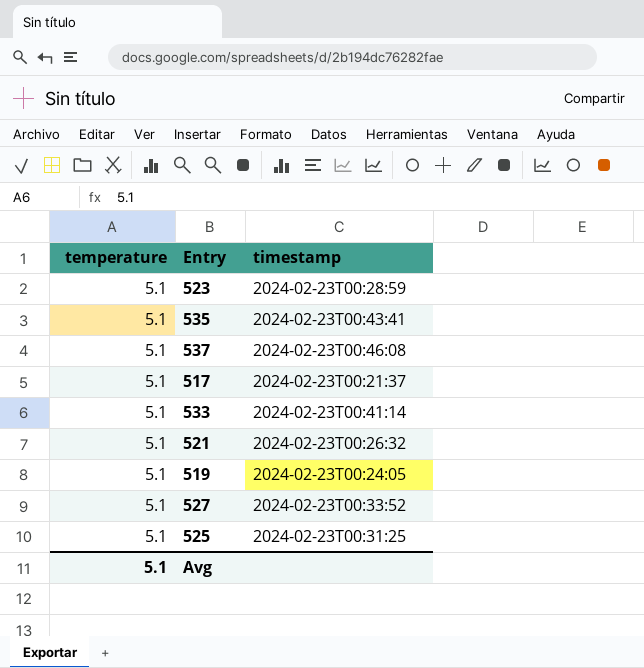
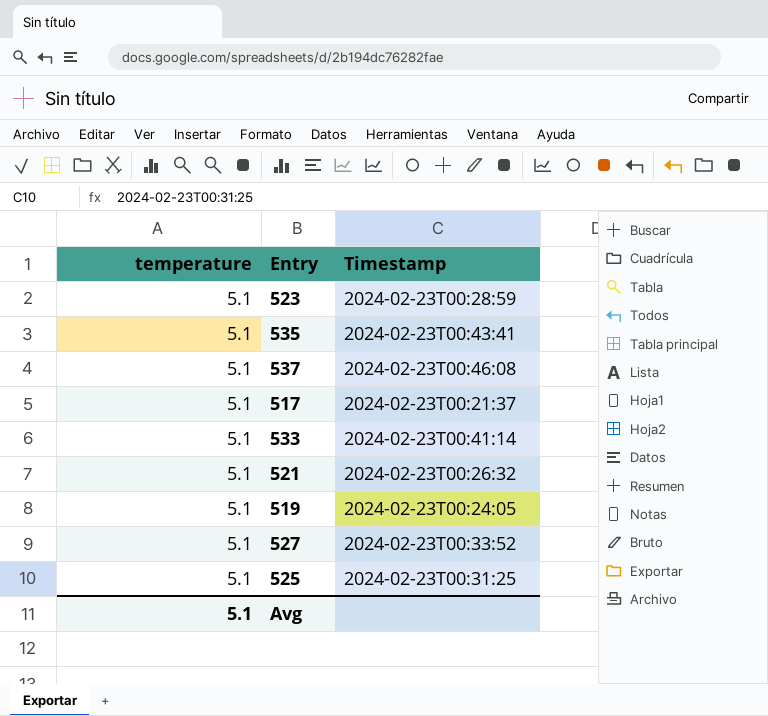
column name: timestamp -> Timestamp

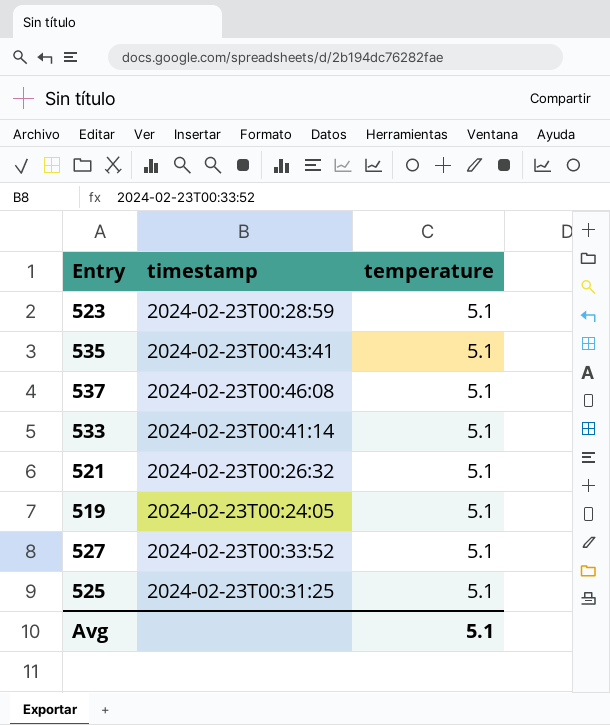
column name: Timestamp -> timestamp
column temperature | position: 1 -> 3
row 517: 5.1 | 2024-02-23T00:21:37 -> none

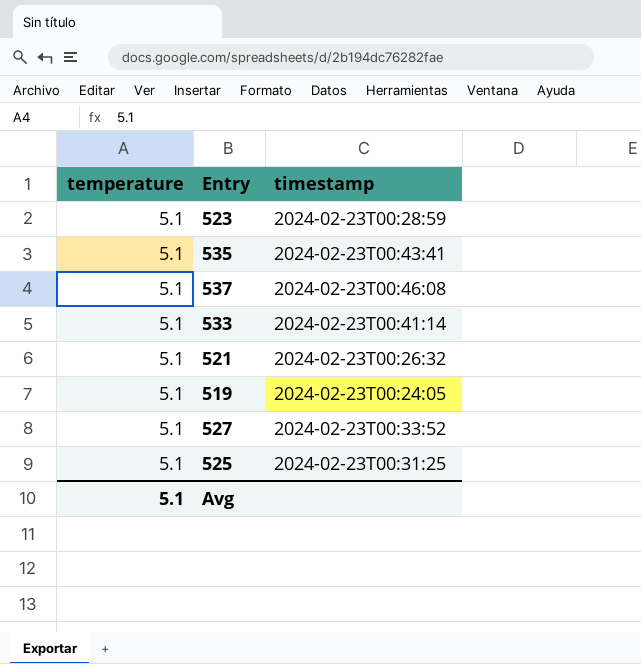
column temperature | position: 3 -> 1

